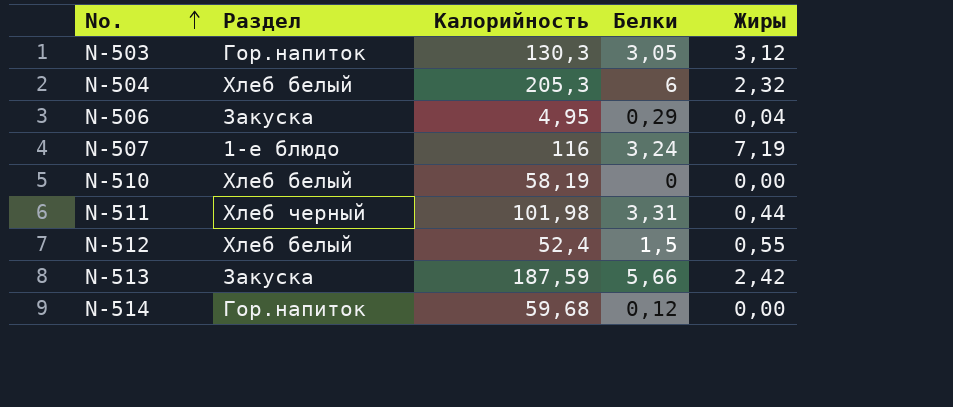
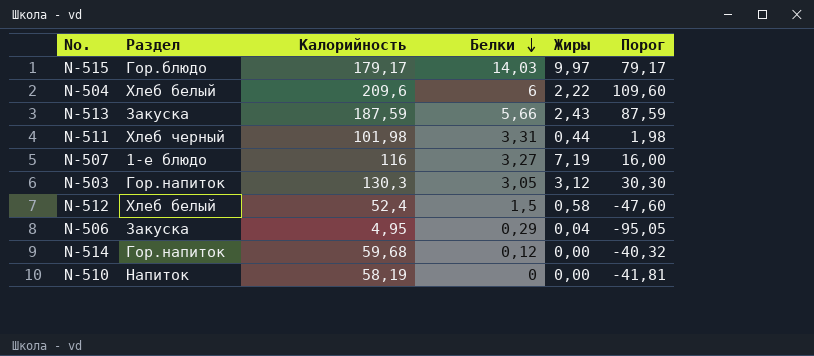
row order: No. ascending -> Белки descending
column Порог | formula: none -> [Калорийность] - 100
row N-515: none -> Гор.блюдо | 179,17 | 14,03 | 9,97 | 79,17
N-504 | Калорийность: 205,3 -> 209,6
N-504 | Жиры: 2,32 -> 2,22
N-513 | Жиры: 2,42 -> 2,43
N-507 | Белки: 3,24 -> 3,27
N-512 | Жиры: 0,55 -> 0,58
N-510 | Раздел: Хлеб белый -> Напиток

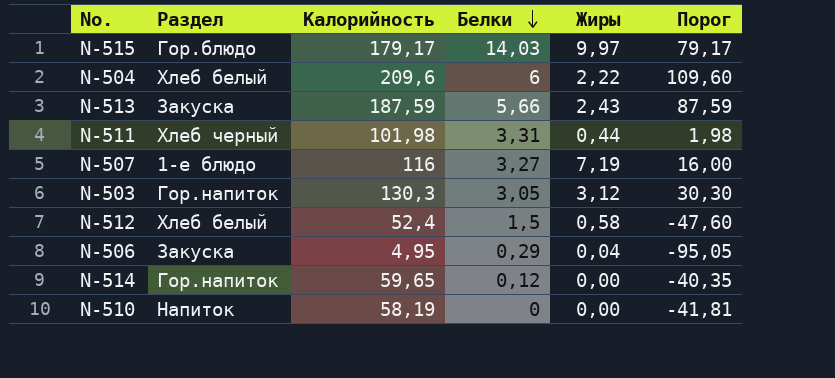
N-514 | Калорийность: 59,68 -> 59,65
N-514 | Порог: -40,32 -> -40,35

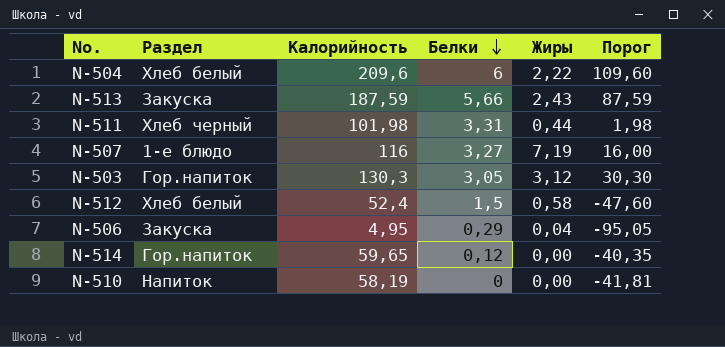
row N-515: Гор.блюдо | 179,17 | 14,03 | 9,97 | 79,17 -> none

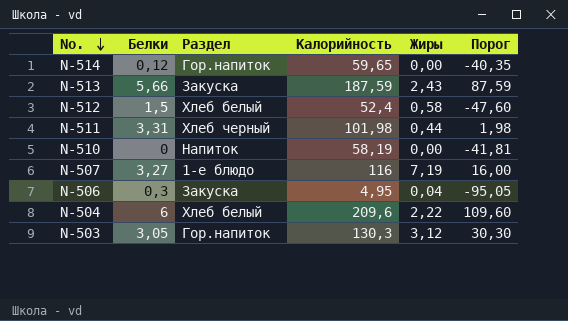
row order: Белки descending -> No. descending
column Белки | position: 4 -> 2
N-506 | Белки: 0,29 -> 0,3

